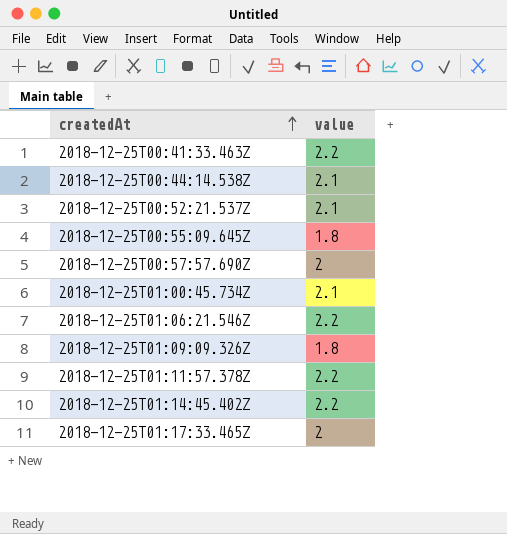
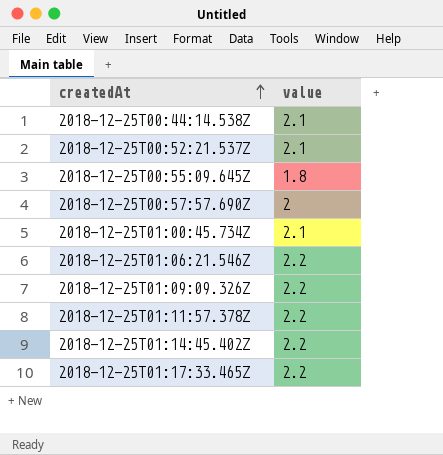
row 2018-12-25T00:41:33.463Z: 2.2 -> none
2018-12-25T01:09:09.326Z | value: 1.8 -> 2.2
2018-12-25T01:17:33.465Z | value: 2 -> 2.2

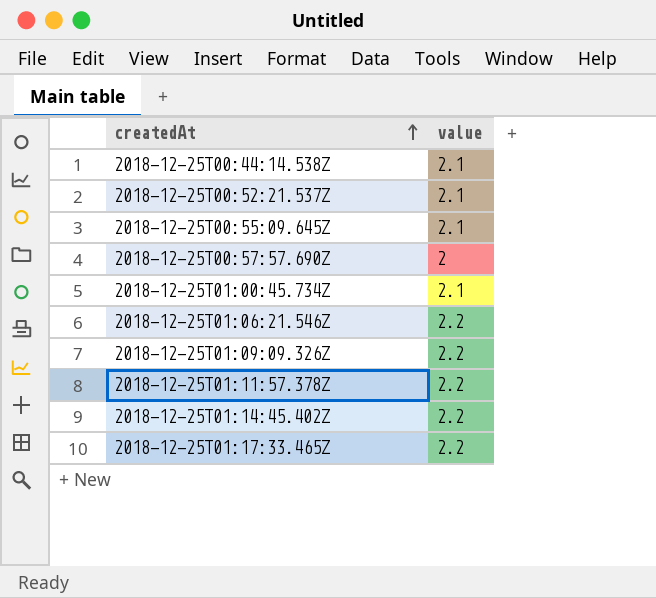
2018-12-25T00:55:09.645Z | value: 1.8 -> 2.1

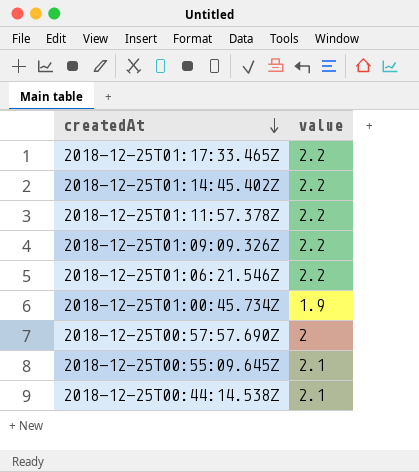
row order: createdAt ascending -> createdAt descending
row 2018-12-25T00:52:21.537Z: 2.1 -> none
2018-12-25T01:00:45.734Z | value: 2.1 -> 1.9

